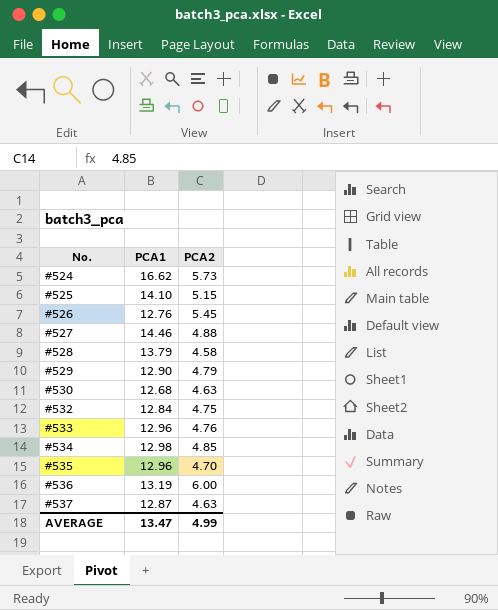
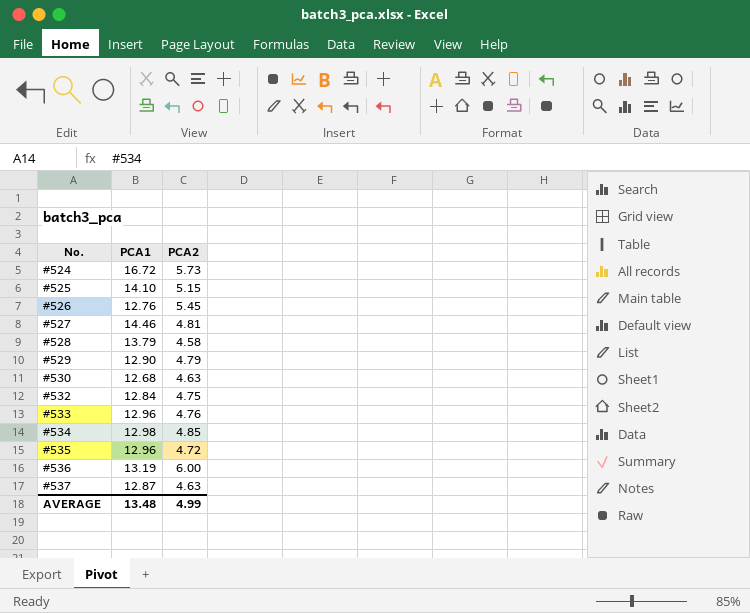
#524 | PCA1: 16.62 -> 16.72
#527 | PCA2: 4.88 -> 4.81
#535 | PCA2: 4.70 -> 4.72
AVERAGE | PCA1: 13.47 -> 13.48

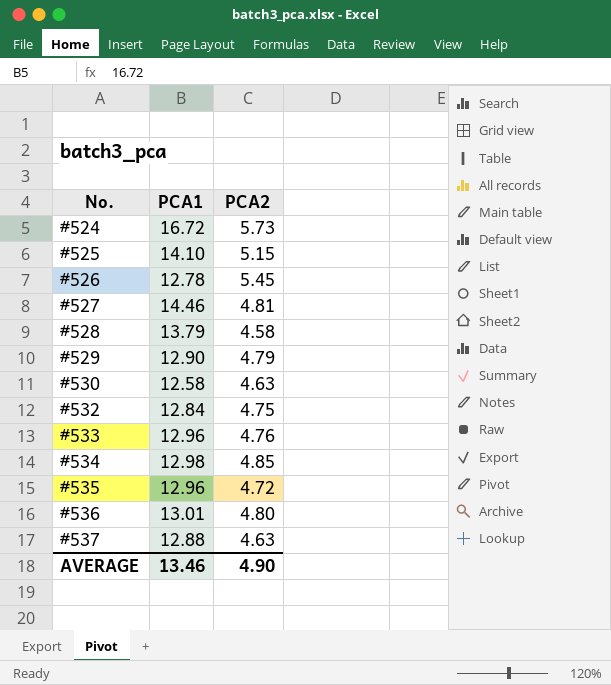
#526 | PCA1: 12.76 -> 12.78
#530 | PCA1: 12.68 -> 12.58
#536 | PCA1: 13.19 -> 13.01
#536 | PCA2: 6.00 -> 4.80
#537 | PCA1: 12.87 -> 12.88
AVERAGE | PCA1: 13.48 -> 13.46
AVERAGE | PCA2: 4.99 -> 4.90

